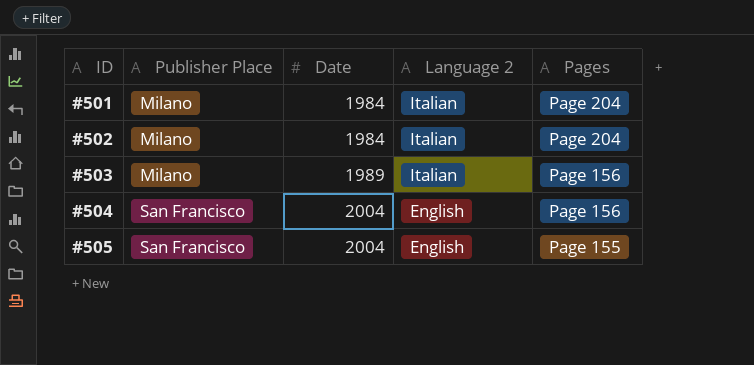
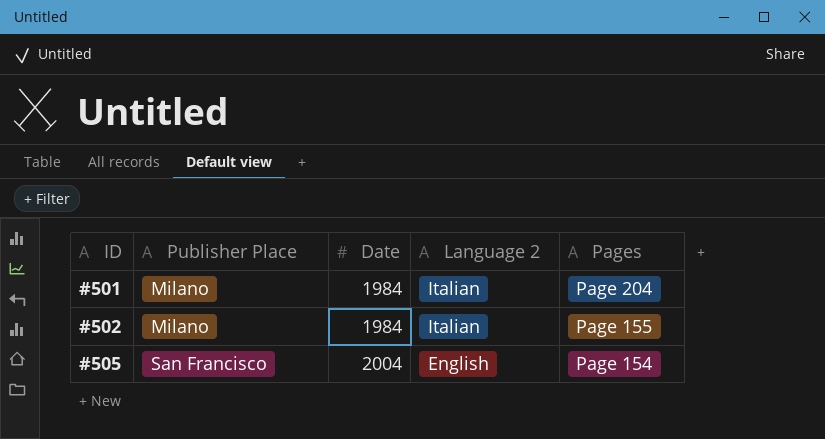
row #503: Milano | 1989 | Italian | Page 156 -> none
row #504: San Francisco | 2004 | English | Page 156 -> none
#502 | Pages: Page 204 -> Page 155
#505 | Pages: Page 155 -> Page 154

